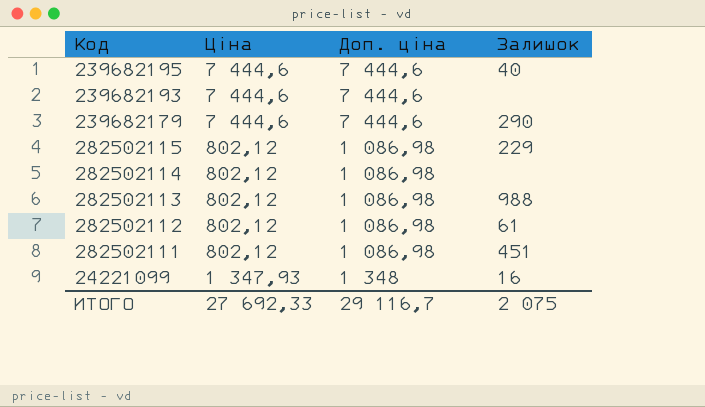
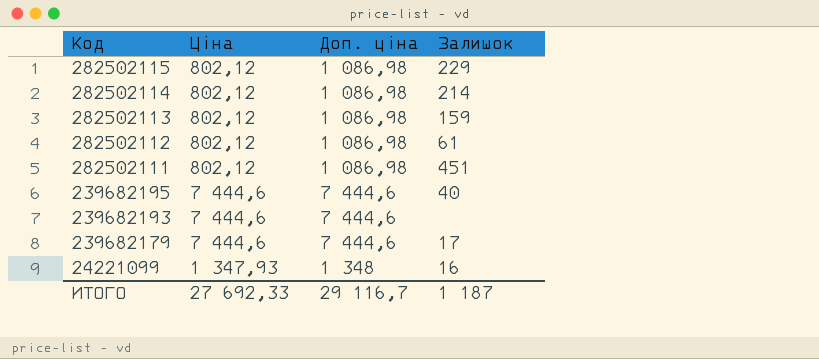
row order: none -> Код descending
282502114 | Залишок: none -> 214
282502113 | Залишок: 988 -> 159
239682179 | Залишок: 290 -> 17
ИТОГО | Залишок: 2 075 -> 1 187

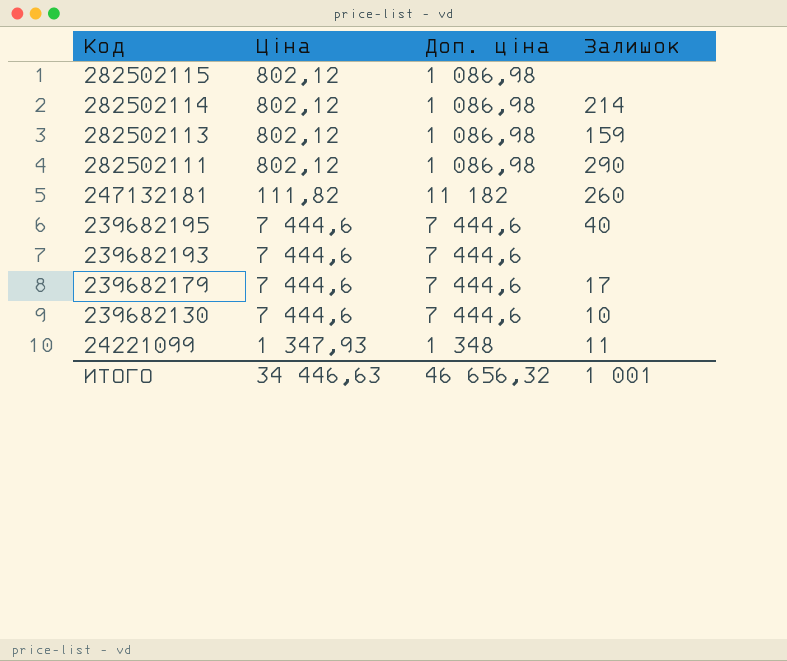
row 282502112: 802,12 | 1 086,98 | 61 -> none
282502115 | Залишок: 229 -> none
282502111 | Залишок: 451 -> 290
row 247132181: none -> 111,82 | 11 182 | 260
row 239682130: none -> 7 444,6 | 7 444,6 | 10
24221099 | Залишок: 16 -> 11
ИТОГО | Ціна: 27 692,33 -> 34 446,63
ИТОГО | Доп. ціна: 29 116,7 -> 46 656,32
ИТОГО | Залишок: 1 187 -> 1 001

